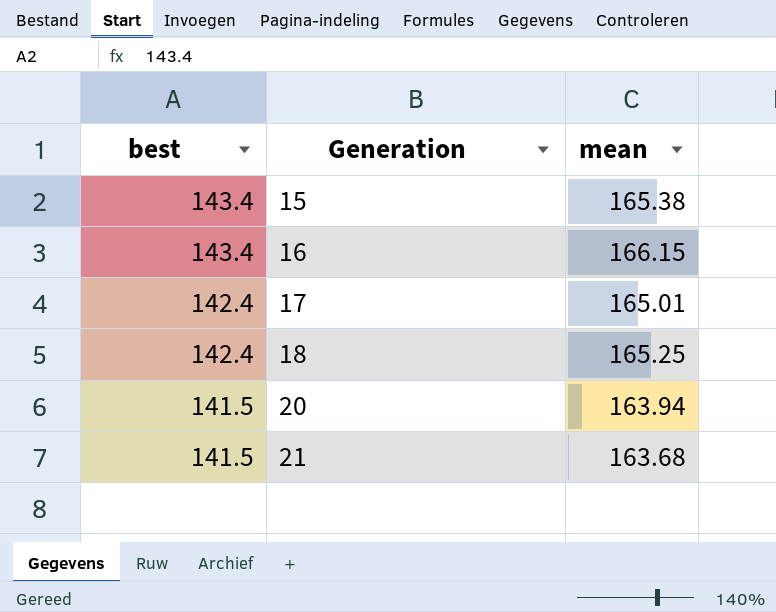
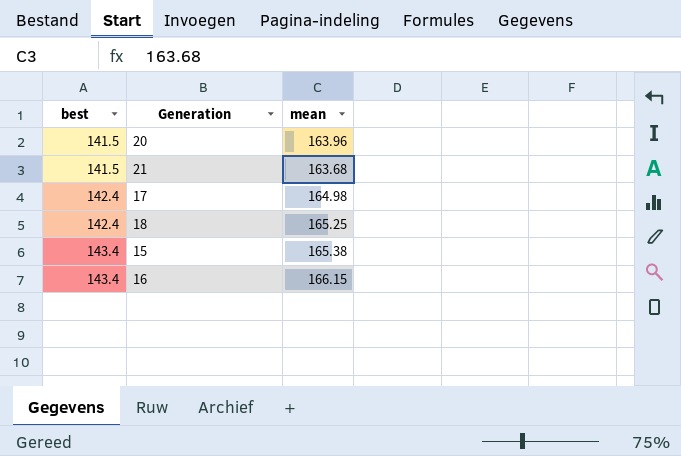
row order: best descending -> best ascending
20 | mean: 163.94 -> 163.96
17 | mean: 165.01 -> 164.98

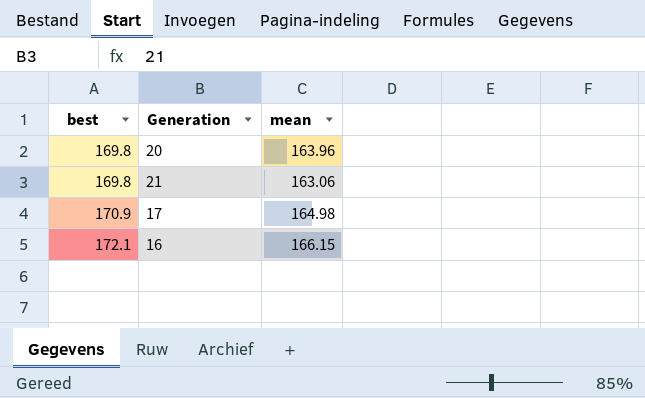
row 18: 142.4 | 165.25 -> none
row 15: 143.4 | 165.38 -> none
20 | best: 141.5 -> 169.8
21 | best: 141.5 -> 169.8
21 | mean: 163.68 -> 163.06
17 | best: 142.4 -> 170.9
16 | best: 143.4 -> 172.1

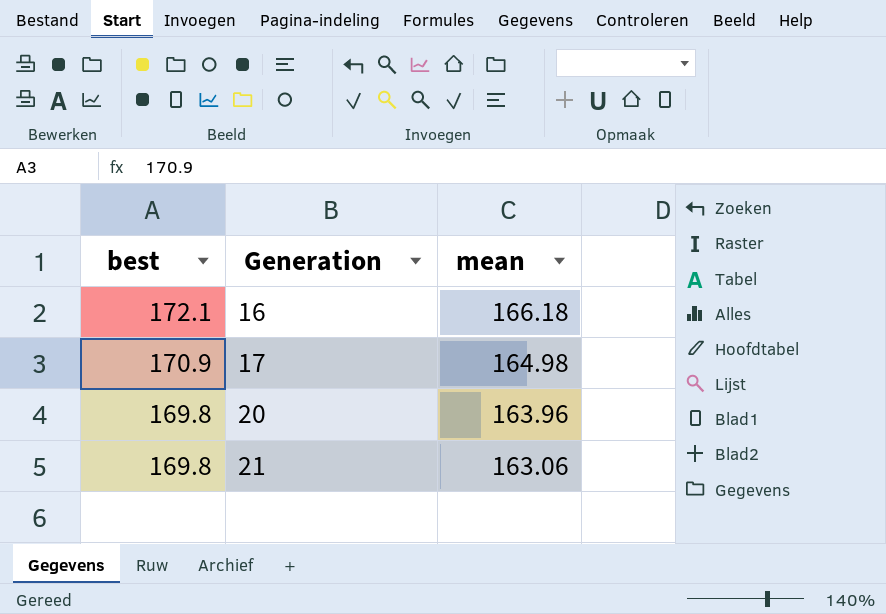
row order: best ascending -> best descending
16 | mean: 166.15 -> 166.18

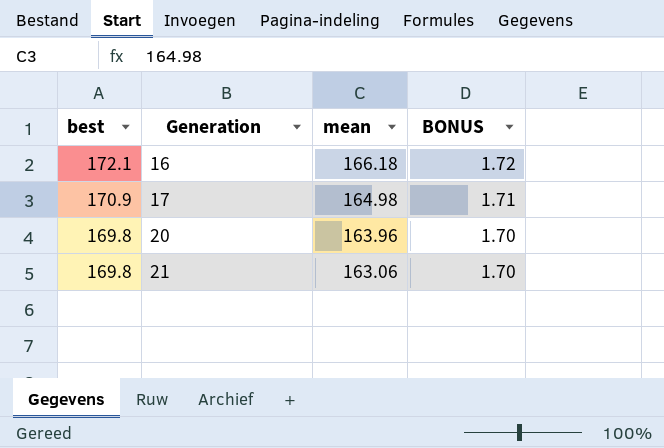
column BONUS | formula: none -> [best] * 0.01

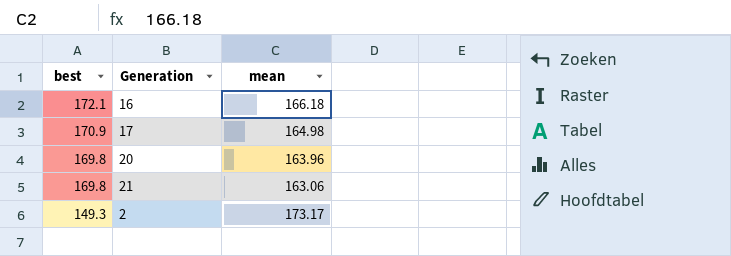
column BONUS | formula: [best] * 0.01 -> none
row 2: none -> 149.3 | 173.17

